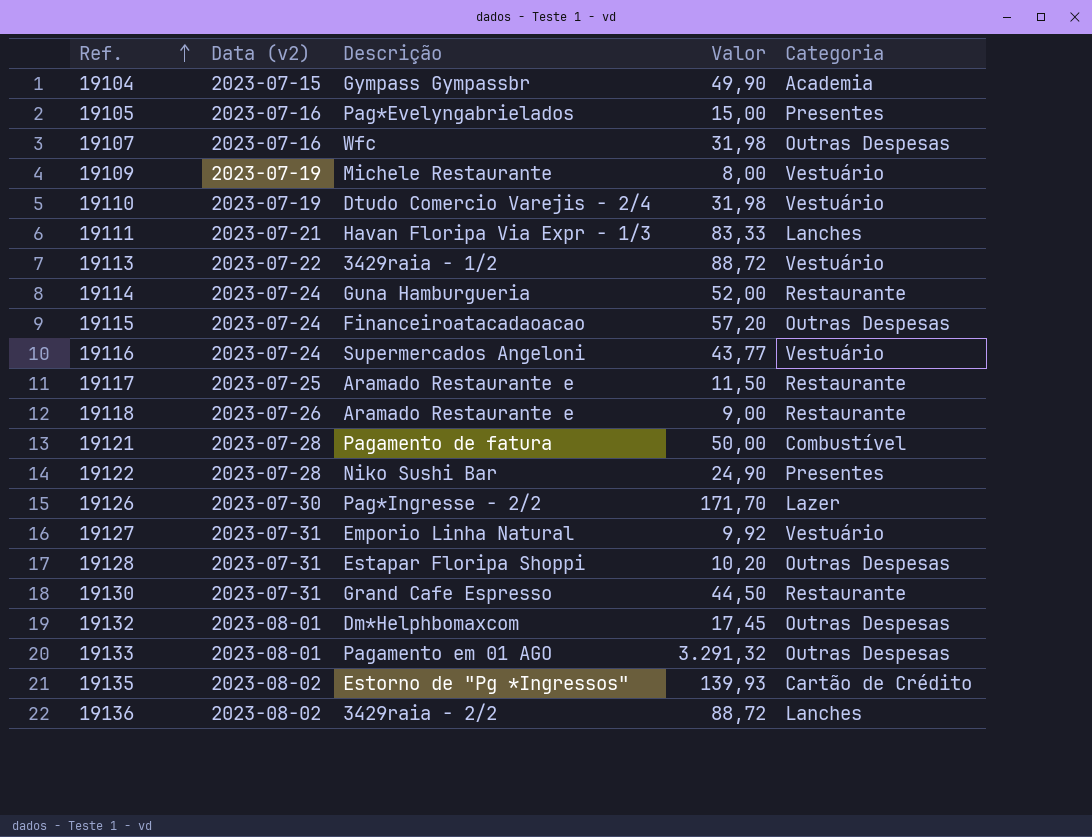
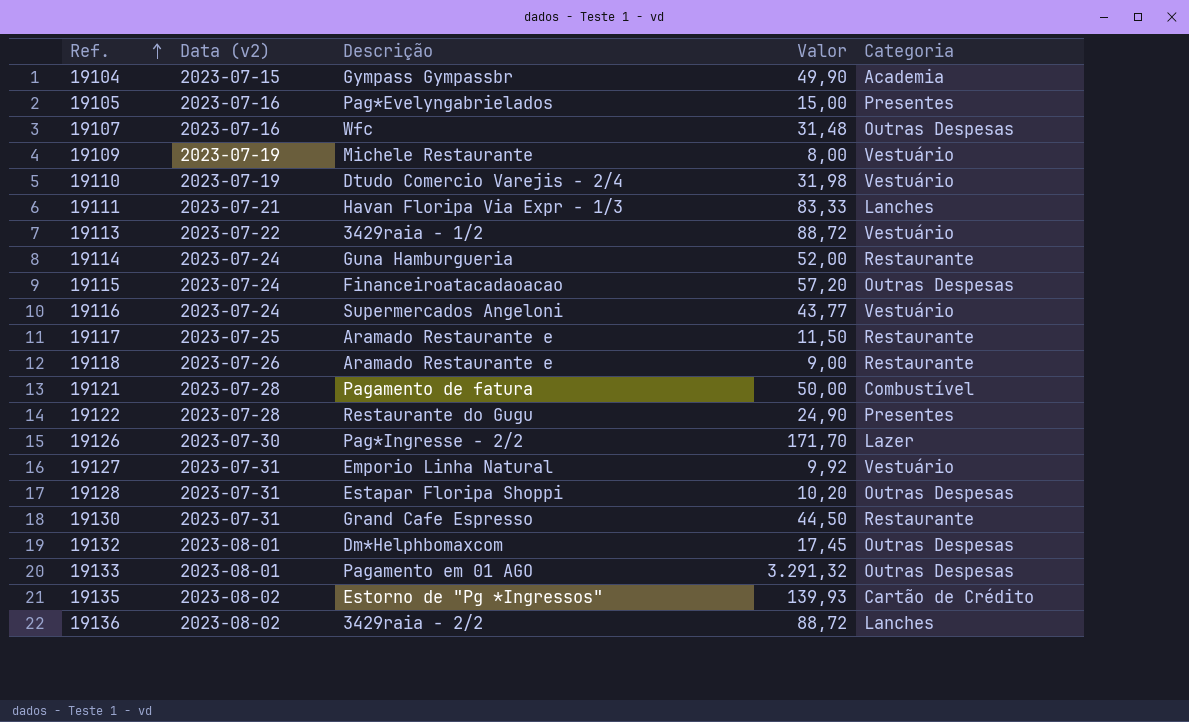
19107 | Valor: 31,98 -> 31,48
19122 | Descrição: Niko Sushi Bar -> Restaurante do Gugu

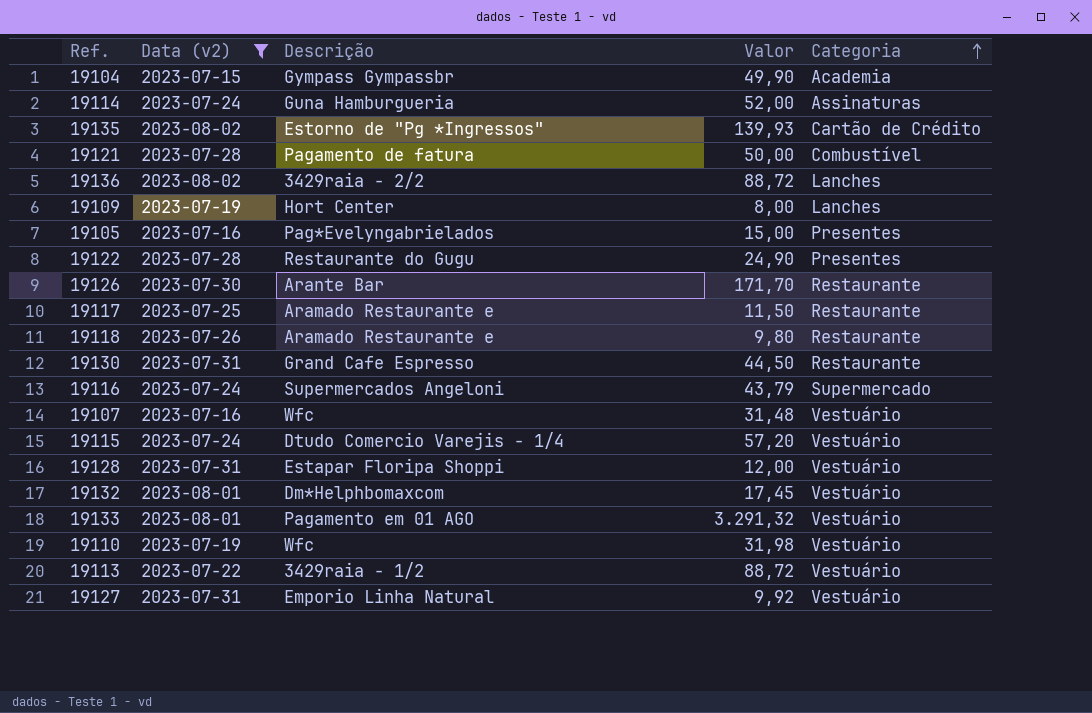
filter: none -> Data (v2) != 2023-07-21
row order: Ref. ascending -> Categoria ascending
19114 | Categoria: Restaurante -> Assinaturas
19109 | Descrição: Michele Restaurante -> Hort Center
19109 | Categoria: Vestuário -> Lanches
19126 | Descrição: Pag*Ingresse - 2/2 -> Arante Bar
19126 | Categoria: Lazer -> Restaurante
19118 | Valor: 9,00 -> 9,80
19116 | Valor: 43,77 -> 43,79
19116 | Categoria: Vestuário -> Supermercado
19107 | Categoria: Outras Despesas -> Vestuário
19115 | Descrição: Financeiroatacadaoacao -> Dtudo Comercio Varejis - 1/4
19115 | Categoria: Outras Despesas -> Vestuário
19128 | Valor: 10,20 -> 12,00
19128 | Categoria: Outras Despesas -> Vestuário
19132 | Categoria: Outras Despesas -> Vestuário
19133 | Categoria: Outras Despesas -> Vestuário
19110 | Descrição: Dtudo Comercio Varejis - 2/4 -> Wfc

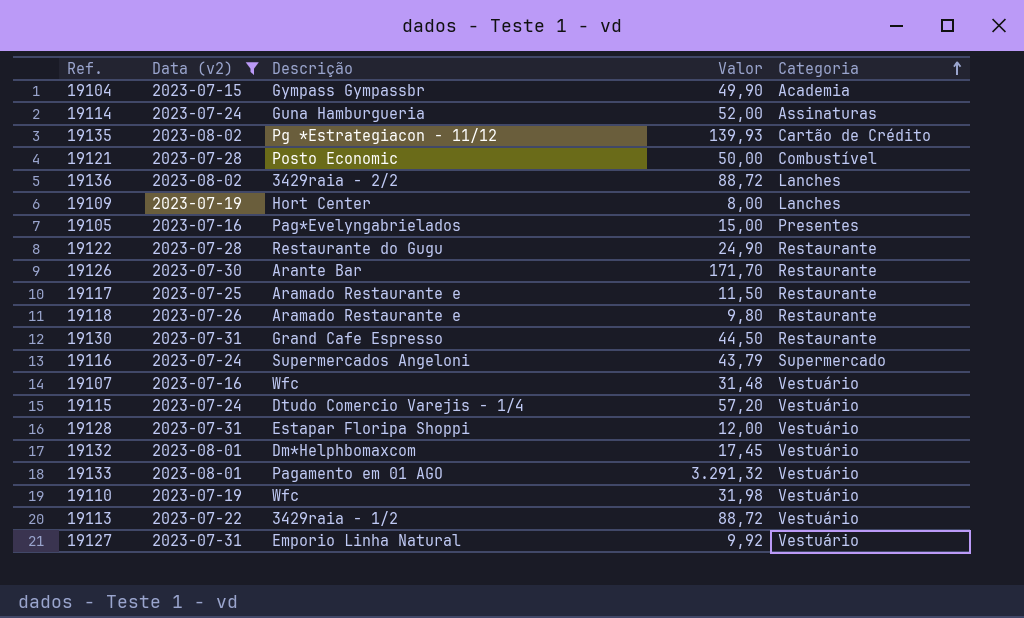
19135 | Descrição: Estorno de "Pg *Ingressos" -> Pg *Estrategiacon - 11/12
19121 | Descrição: Pagamento de fatura -> Posto Economic
19122 | Categoria: Presentes -> Restaurante

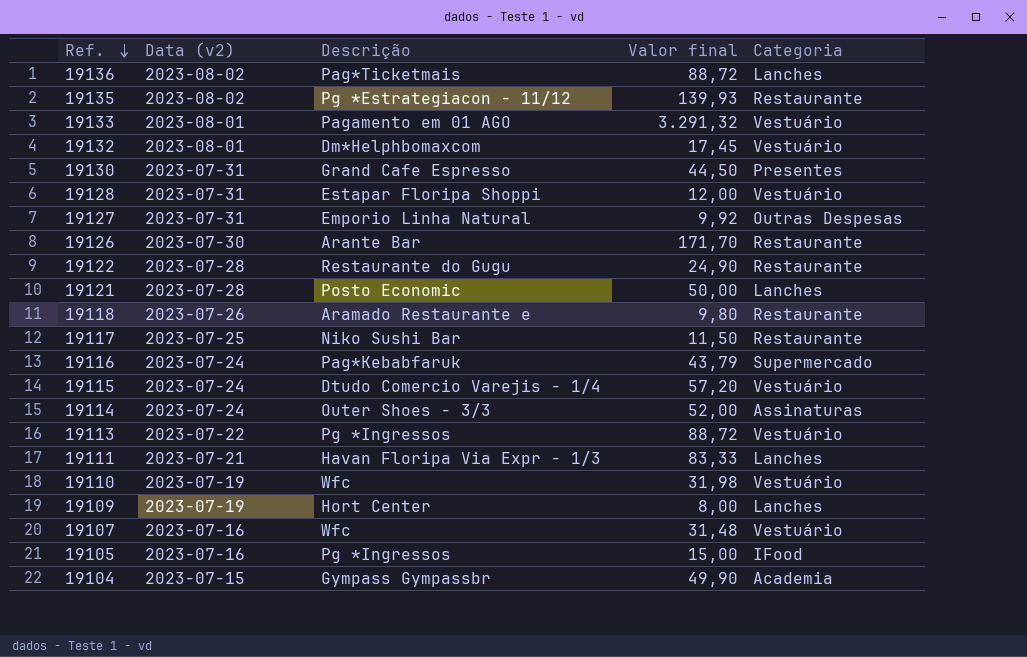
filter: Data (v2) != 2023-07-21 -> none
row order: Categoria ascending -> Ref. descending
column name: Valor -> Valor final
19136 | Descrição: 3429raia - 2/2 -> Pag*Ticketmais
19135 | Categoria: Cartão de Crédito -> Restaurante
19130 | Categoria: Restaurante -> Presentes
19127 | Categoria: Vestuário -> Outras Despesas
19121 | Categoria: Combustível -> Lanches
19117 | Descrição: Aramado Restaurante e -> Niko Sushi Bar
19116 | Descrição: Supermercados Angeloni -> Pag*Kebabfaruk
19114 | Descrição: Guna Hamburgueria -> Outer Shoes - 3/3
19113 | Descrição: 3429raia - 1/2 -> Pg *Ingressos
19105 | Descrição: Pag*Evelyngabrielados -> Pg *Ingressos
19105 | Categoria: Presentes -> IFood

